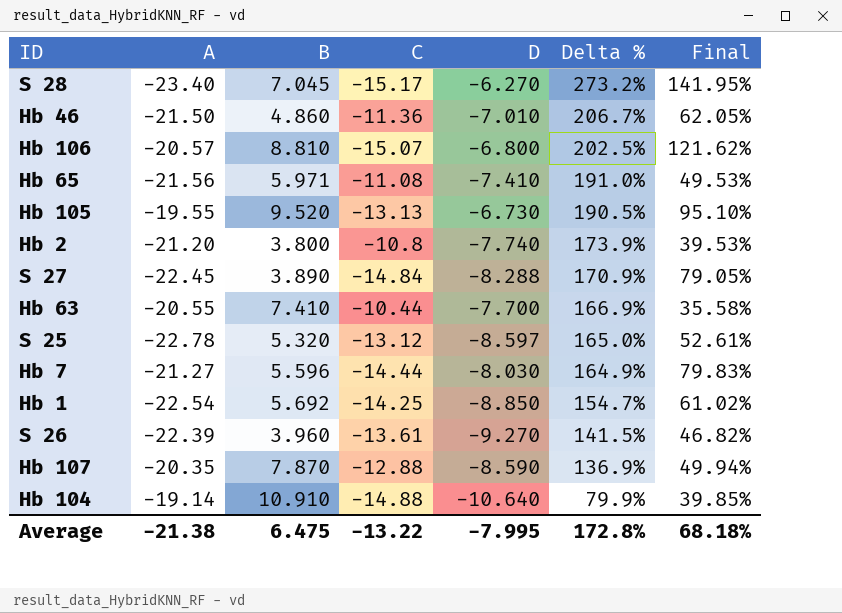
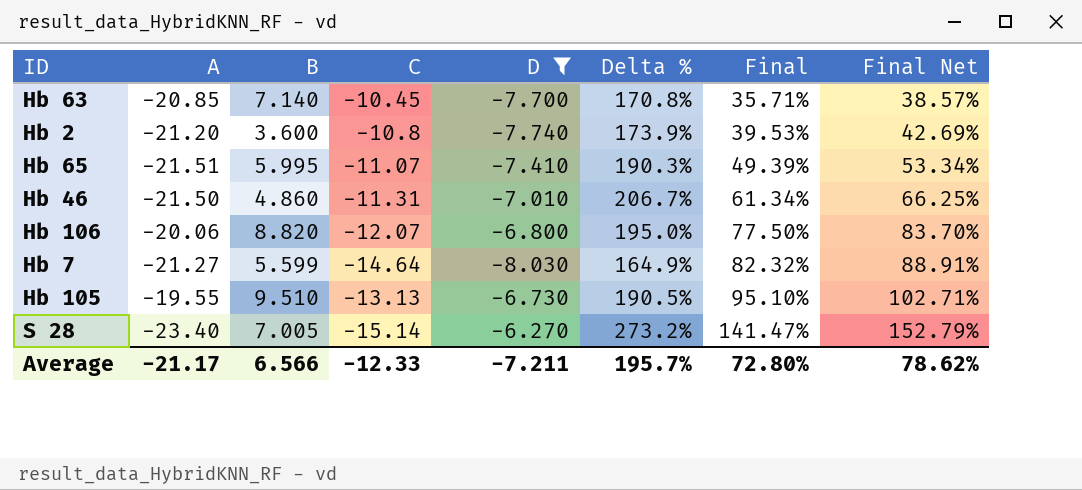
filter: none -> D >= -8.030
row order: Delta % descending -> Final ascending
column Final Net | formula: none -> [Final] * 1.08
Hb 63 | A: -20.55 -> -20.85
Hb 63 | B: 7.410 -> 7.140
Hb 63 | C: -10.44 -> -10.45
Hb 63 | Delta %: 166.9% -> 170.8%
Hb 63 | Final: 35.58% -> 35.71%
Hb 2 | B: 3.800 -> 3.600
Hb 65 | A: -21.56 -> -21.51
Hb 65 | B: 5.971 -> 5.995
Hb 65 | C: -11.08 -> -11.07
Hb 65 | Delta %: 191.0% -> 190.3%
Hb 65 | Final: 49.53% -> 49.39%
Hb 46 | C: -11.36 -> -11.31
Hb 46 | Final: 62.05% -> 61.34%
Hb 106 | A: -20.57 -> -20.06
Hb 106 | B: 8.810 -> 8.820
Hb 106 | C: -15.07 -> -12.07
Hb 106 | Delta %: 202.5% -> 195.0%
Hb 106 | Final: 121.62% -> 77.50%
Hb 7 | B: 5.596 -> 5.599
Hb 7 | C: -14.44 -> -14.64
Hb 7 | Final: 79.83% -> 82.32%
Hb 105 | B: 9.520 -> 9.510
S 28 | B: 7.045 -> 7.005
S 28 | C: -15.17 -> -15.14
S 28 | Final: 141.95% -> 141.47%
Average | A: -21.38 -> -21.17
Average | B: 6.475 -> 6.566
Average | C: -13.22 -> -12.33
Average | D: -7.995 -> -7.211
Average | Delta %: 172.8% -> 195.7%
Average | Final: 68.18% -> 72.80%

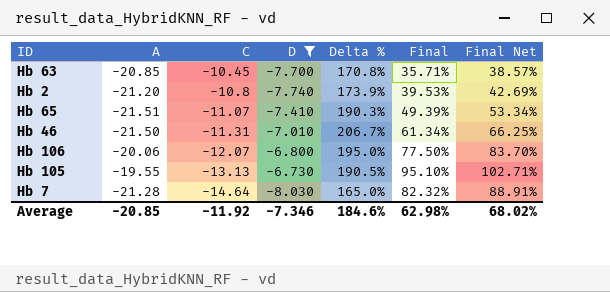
row order: Final ascending -> C descending
column B | position: 3 -> none
row S 28: -23.40 | 7.005 | -15.14 | -6.270 | 273.2% | 141.47% | 152.79% -> none
Hb 7 | A: -21.27 -> -21.28
Hb 7 | Delta %: 164.9% -> 165.0%
Average | A: -21.17 -> -20.85
Average | C: -12.33 -> -11.92
Average | D: -7.211 -> -7.346
Average | Delta %: 195.7% -> 184.6%
Average | Final: 72.80% -> 62.98%
Average | Final Net: 78.62% -> 68.02%

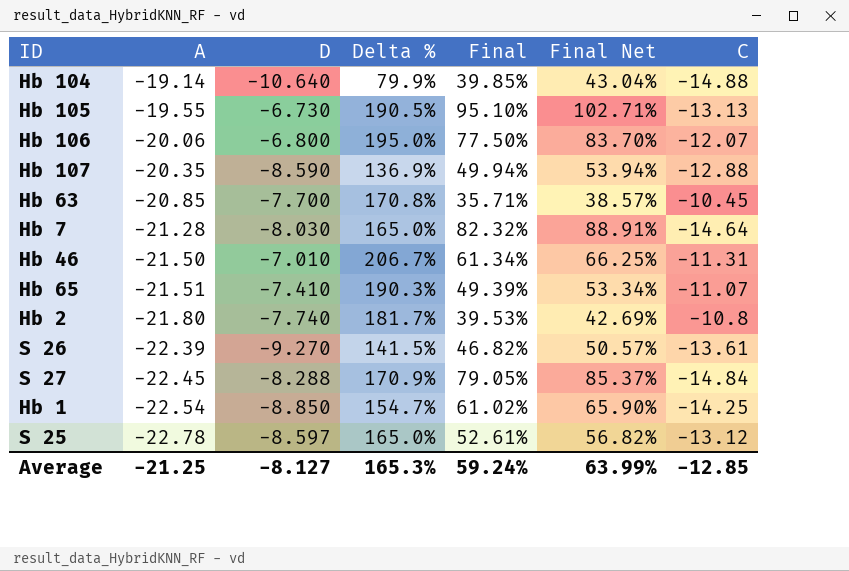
filter: D >= -8.030 -> none
row order: C descending -> A descending
column C | position: 3 -> 7
Hb 2 | A: -21.20 -> -21.80
Hb 2 | Delta %: 173.9% -> 181.7%
Average | A: -20.85 -> -21.25
Average | D: -7.346 -> -8.127
Average | Delta %: 184.6% -> 165.3%
Average | Final: 62.98% -> 59.24%
Average | Final Net: 68.02% -> 63.99%
Average | C: -11.92 -> -12.85

